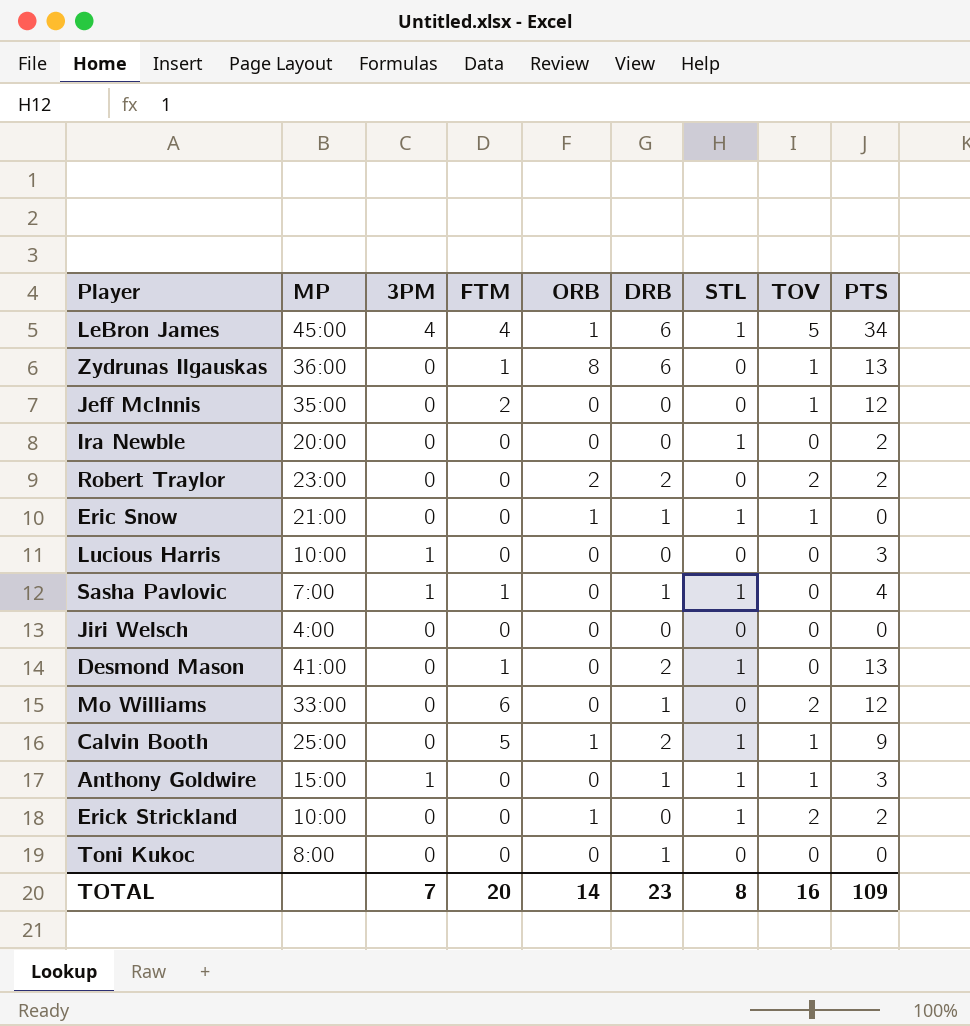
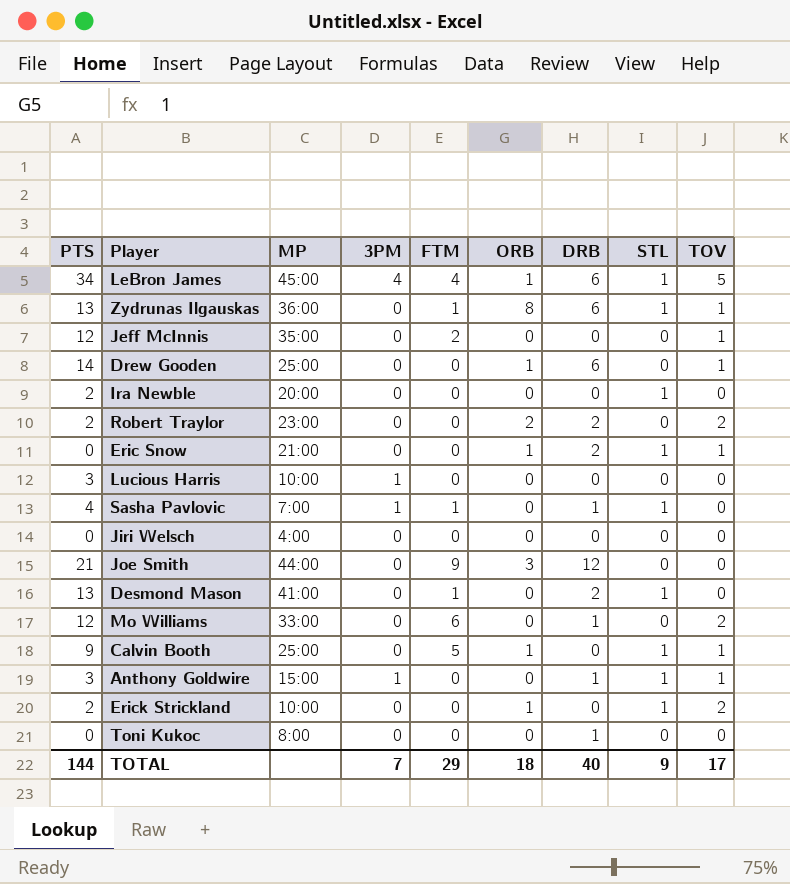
column PTS | position: 9 -> 1
Zydrunas Ilgauskas | STL: 0 -> 1
row Drew Gooden: none -> 14 | 25:00 | 0 | 0 | 1 | 6 | 0 | 1
Eric Snow | DRB: 1 -> 2
row Joe Smith: none -> 21 | 44:00 | 0 | 9 | 3 | 12 | 0 | 0
Calvin Booth | DRB: 2 -> 0
TOTAL | PTS: 109 -> 144
TOTAL | FTM: 20 -> 29
TOTAL | ORB: 14 -> 18
TOTAL | DRB: 23 -> 40
TOTAL | STL: 8 -> 9
TOTAL | TOV: 16 -> 17

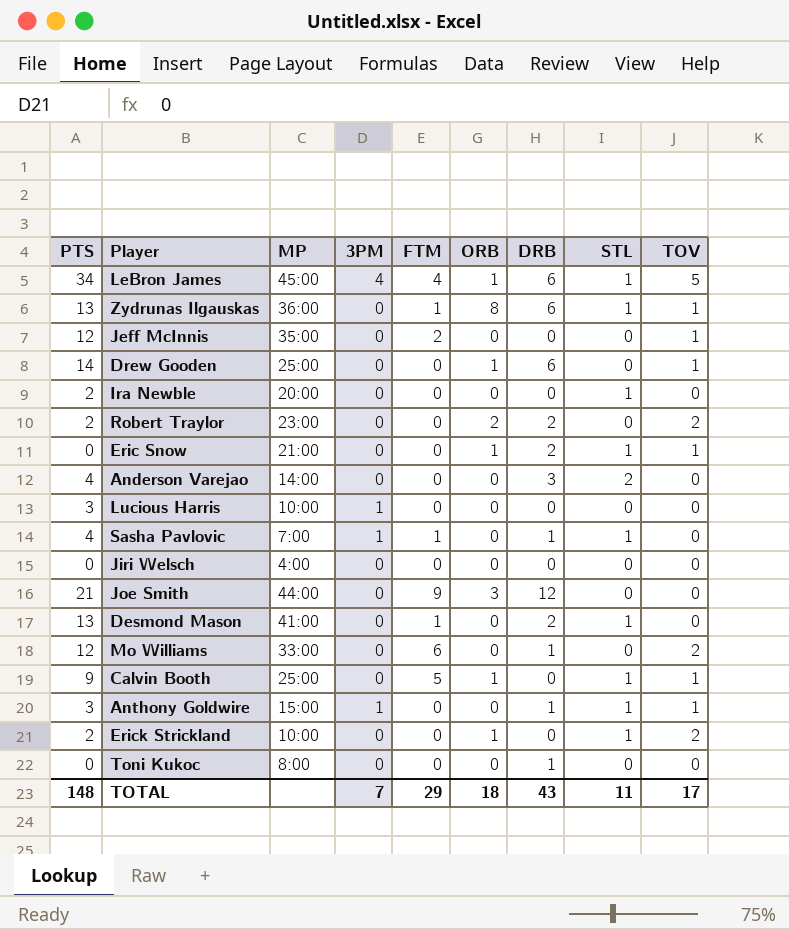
row Anderson Varejao: none -> 4 | 14:00 | 0 | 0 | 0 | 3 | 2 | 0
TOTAL | PTS: 144 -> 148
TOTAL | DRB: 40 -> 43
TOTAL | STL: 9 -> 11

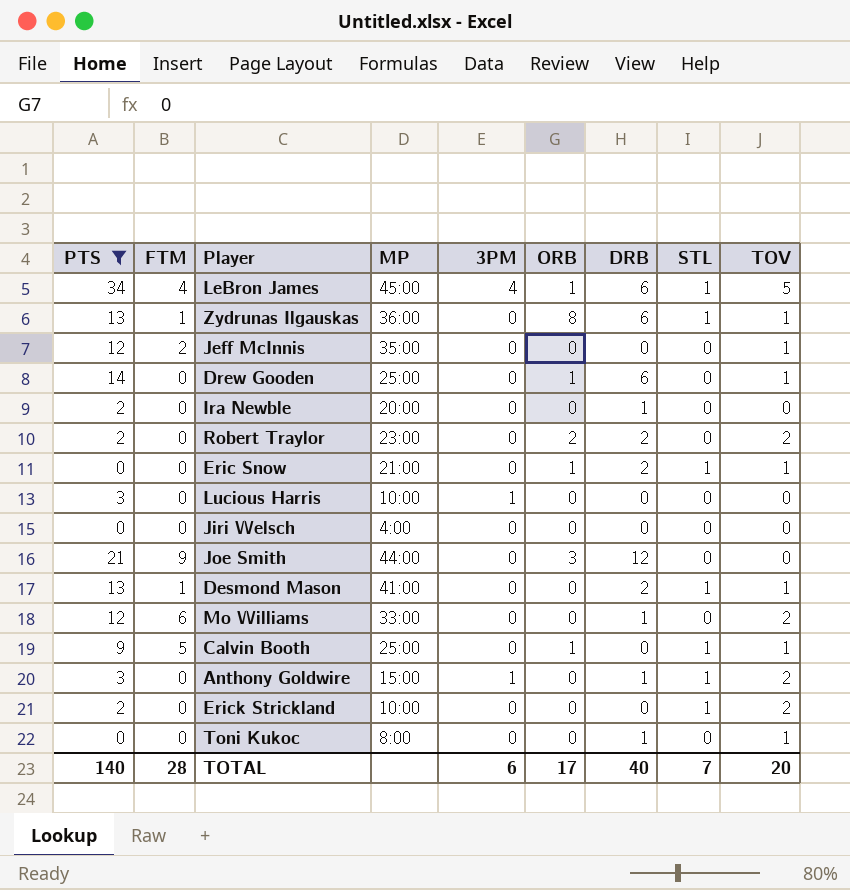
filter: none -> PTS != 4
column FTM | position: 5 -> 2
Ira Newble | DRB: 0 -> 1
Ira Newble | STL: 1 -> 0
Desmond Mason | TOV: 0 -> 1
Anthony Goldwire | TOV: 1 -> 2
Erick Strickland | ORB: 1 -> 0
Toni Kukoc | TOV: 0 -> 1
TOTAL | PTS: 148 -> 140
TOTAL | FTM: 29 -> 28
TOTAL | 3PM: 7 -> 6
TOTAL | ORB: 18 -> 17
TOTAL | DRB: 43 -> 40
TOTAL | STL: 11 -> 7
TOTAL | TOV: 17 -> 20

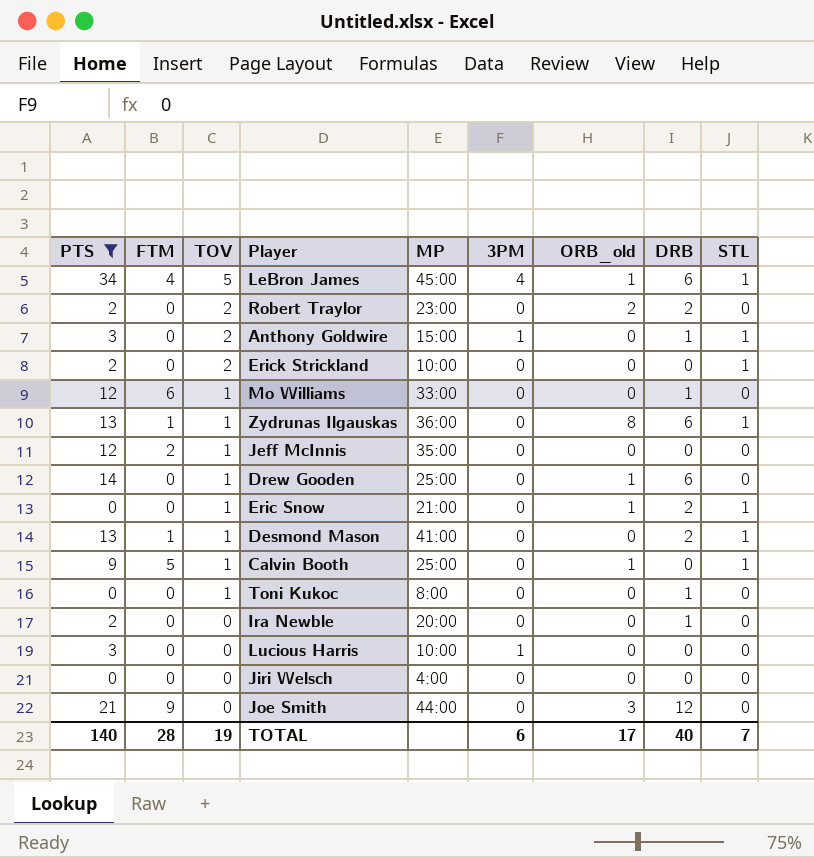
row order: none -> TOV descending
column TOV | position: 9 -> 3
column name: ORB -> ORB_old
Mo Williams | TOV: 2 -> 1
TOTAL | TOV: 20 -> 19

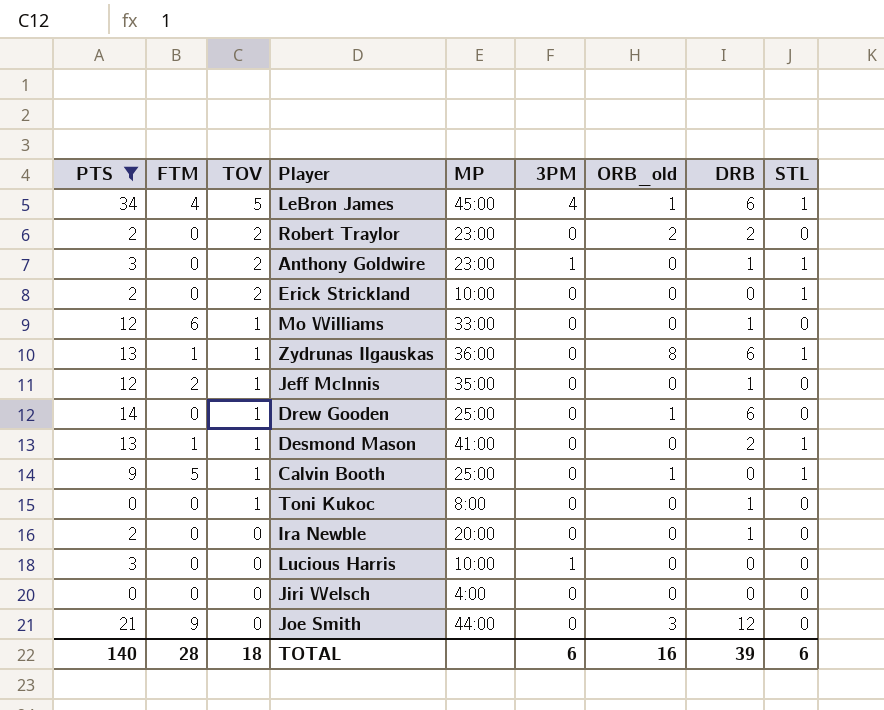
row Eric Snow: 0 | 0 | 1 | 21:00 | 0 | 1 | 2 | 1 -> none
Anthony Goldwire | MP: 15:00 -> 23:00
Jeff McInnis | DRB: 0 -> 1
TOTAL | TOV: 19 -> 18
TOTAL | ORB_old: 17 -> 16
TOTAL | DRB: 40 -> 39
TOTAL | STL: 7 -> 6

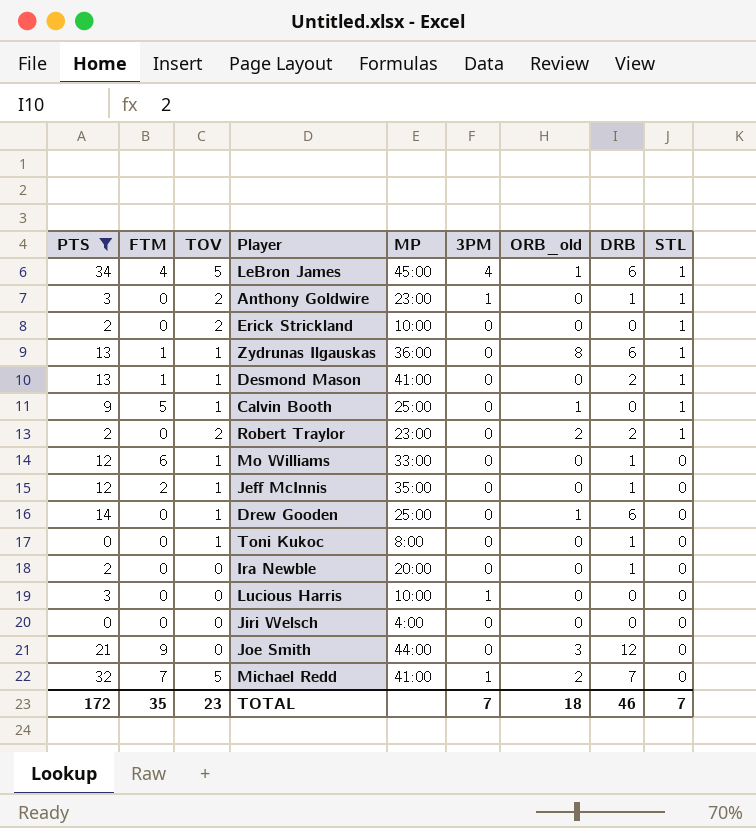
row order: TOV descending -> STL descending
Robert Traylor | STL: 0 -> 1
row Michael Redd: none -> 32 | 7 | 5 | 41:00 | 1 | 2 | 7 | 0
TOTAL | PTS: 140 -> 172
TOTAL | FTM: 28 -> 35
TOTAL | TOV: 18 -> 23
TOTAL | 3PM: 6 -> 7
TOTAL | ORB_old: 16 -> 18
TOTAL | DRB: 39 -> 46
TOTAL | STL: 6 -> 7

